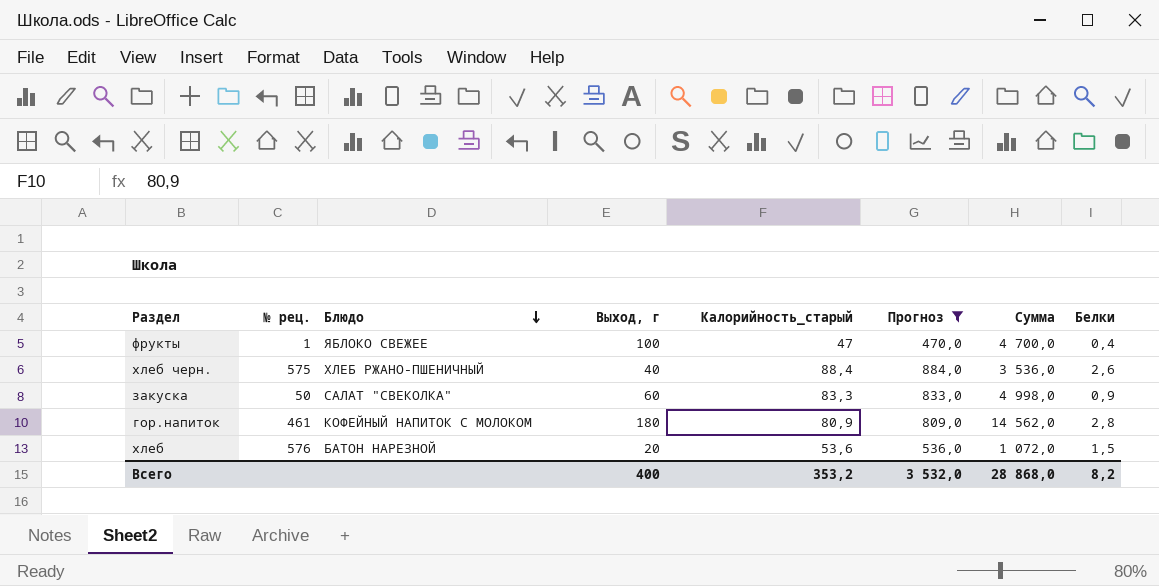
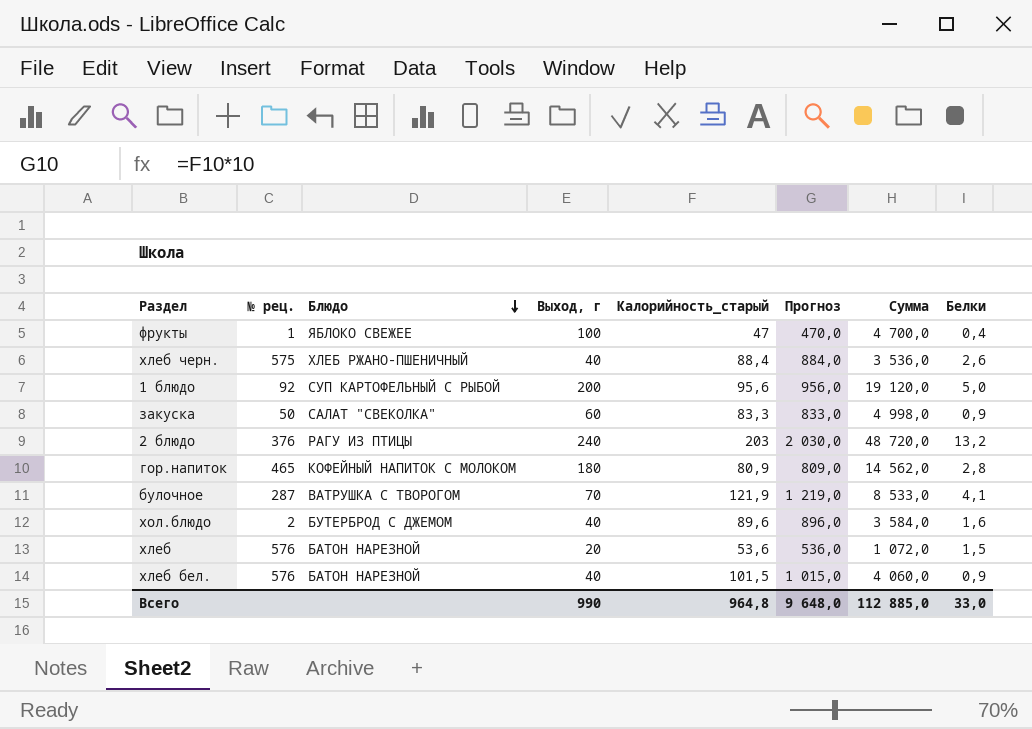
filter: Прогноз <= 884,0 -> none
гор.напиток | № рец.: 461 -> 465
Всего | Выход, г: 400 -> 990
Всего | Калорийность_старый: 353,2 -> 964,8
Всего | Прогноз: 3 532,0 -> 9 648,0
Всего | Сумма: 28 868,0 -> 112 885,0
Всего | Белки: 8,2 -> 33,0

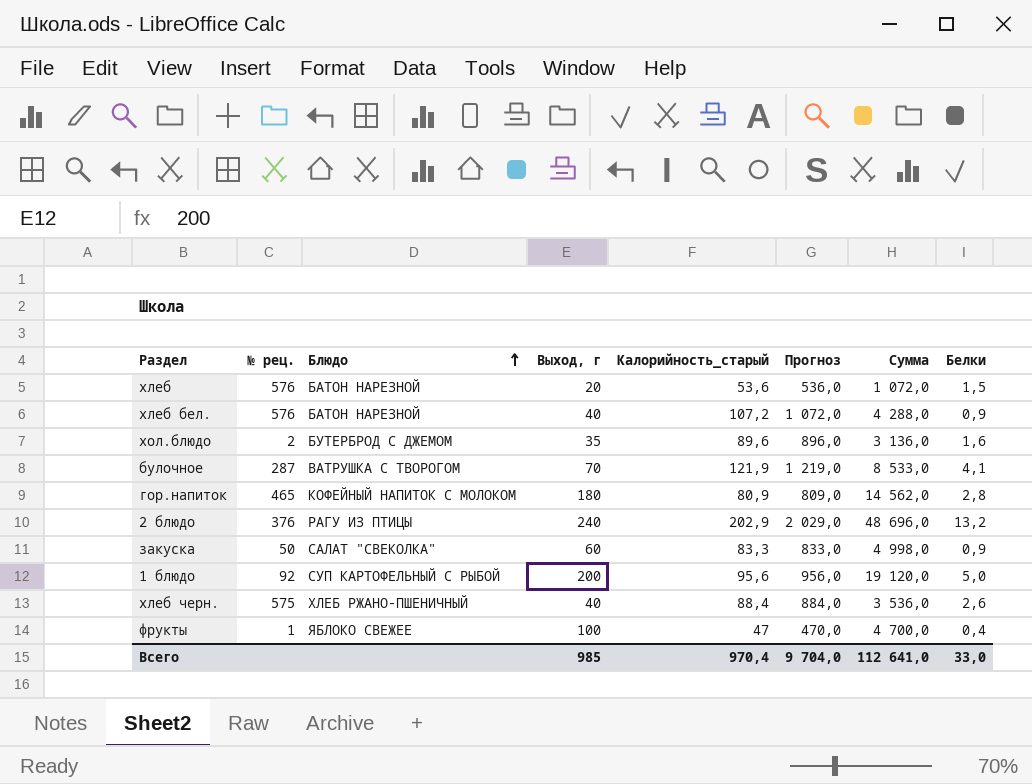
row order: Блюдо descending -> Блюдо ascending
хлеб бел. | Калорийность_старый: 101,5 -> 107,2
хлеб бел. | Прогноз: 1 015,0 -> 1 072,0
хлеб бел. | Сумма: 4 060,0 -> 4 288,0
хол.блюдо | Выход, г: 40 -> 35
хол.блюдо | Сумма: 3 584,0 -> 3 136,0
2 блюдо | Калорийность_старый: 203 -> 202,9
2 блюдо | Прогноз: 2 030,0 -> 2 029,0
2 блюдо | Сумма: 48 720,0 -> 48 696,0
Всего | Выход, г: 990 -> 985
Всего | Калорийность_старый: 964,8 -> 970,4
Всего | Прогноз: 9 648,0 -> 9 704,0
Всего | Сумма: 112 885,0 -> 112 641,0

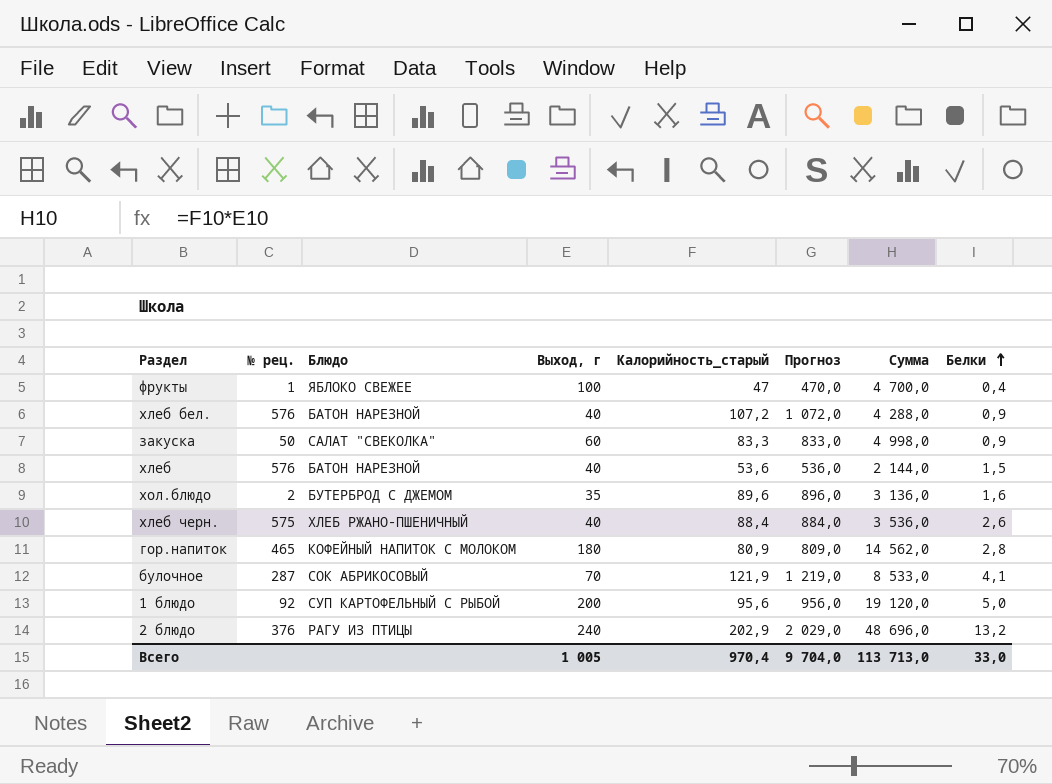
row order: Блюдо ascending -> Белки ascending
хлеб | Выход, г: 20 -> 40
хлеб | Сумма: 1 072,0 -> 2 144,0
булочное | Блюдо: ВАТРУШКА С ТВОРОГОМ -> СОК АБРИКОСОВЫЙ
Всего | Выход, г: 985 -> 1 005
Всего | Сумма: 112 641,0 -> 113 713,0

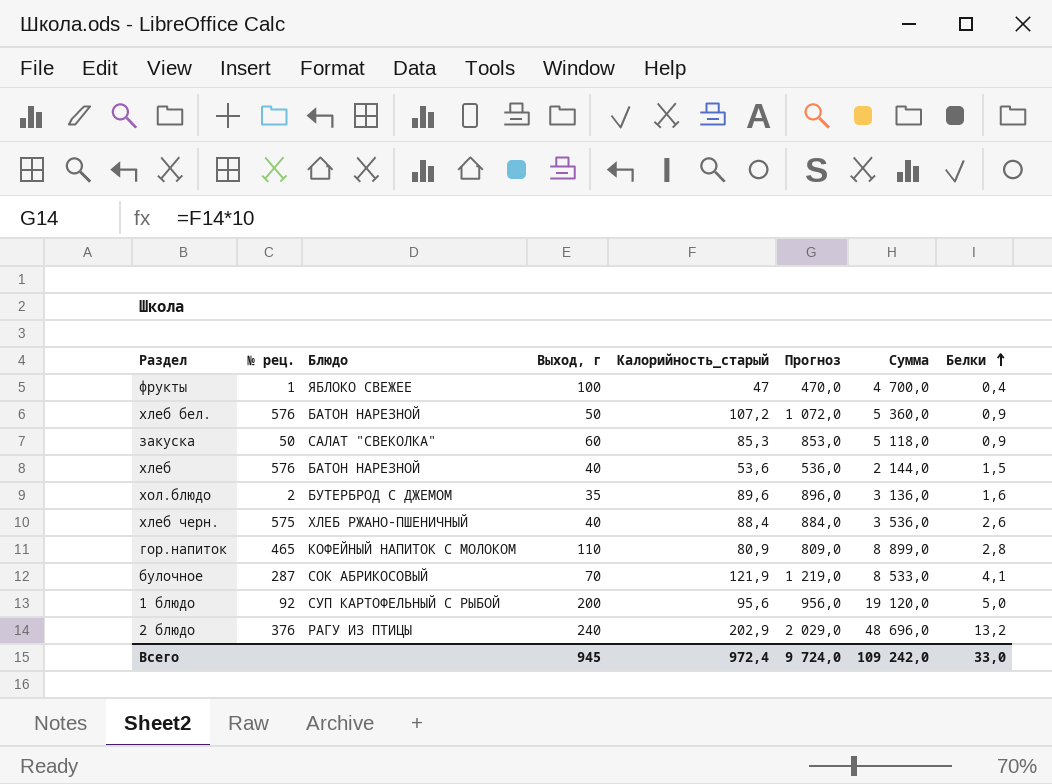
хлеб бел. | Выход, г: 40 -> 50
хлеб бел. | Сумма: 4 288,0 -> 5 360,0
закуска | Калорийность_старый: 83,3 -> 85,3
закуска | Прогноз: 833,0 -> 853,0
закуска | Сумма: 4 998,0 -> 5 118,0
гор.напиток | Выход, г: 180 -> 110
гор.напиток | Сумма: 14 562,0 -> 8 899,0
Всего | Выход, г: 1 005 -> 945
Всего | Калорийность_старый: 970,4 -> 972,4
Всего | Прогноз: 9 704,0 -> 9 724,0
Всего | Сумма: 113 713,0 -> 109 242,0

